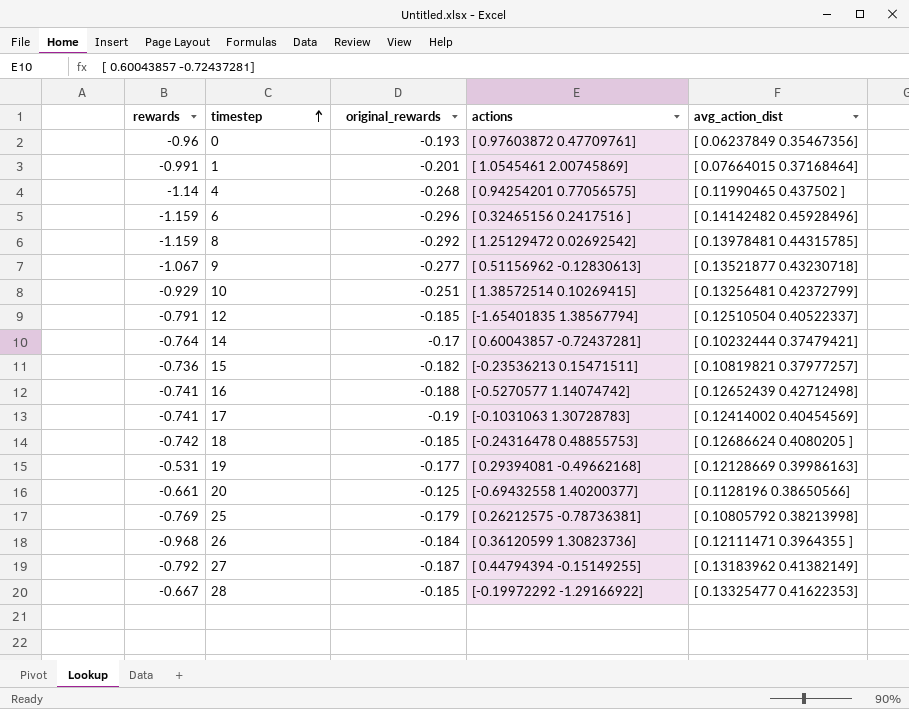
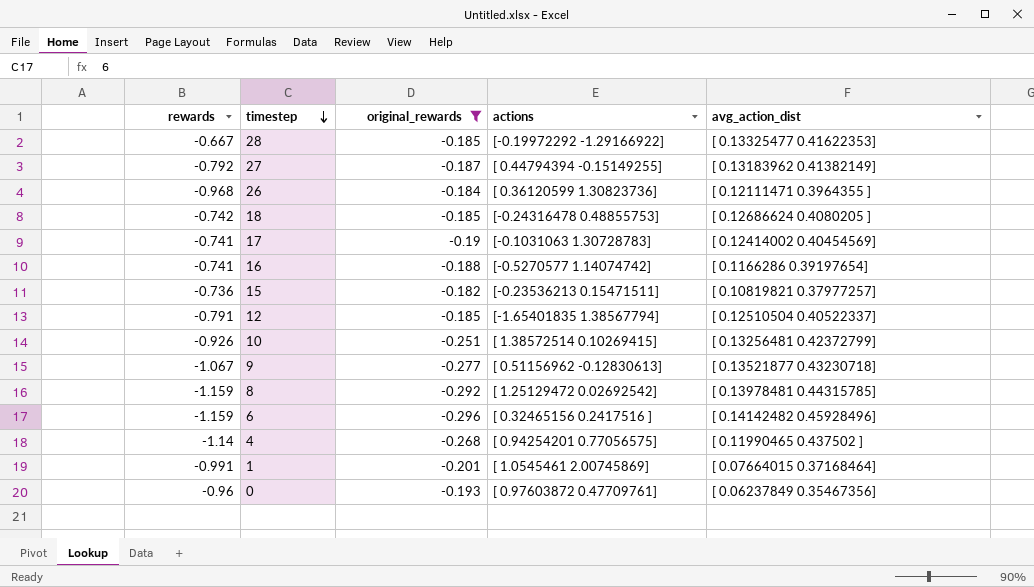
filter: none -> original_rewards <= -0.182
row order: timestep ascending -> timestep descending
16 | avg_action_dist: [ 0.12652439 0.42712498] -> [ 0.1166286 0.39197654]
10 | rewards: -0.929 -> -0.926

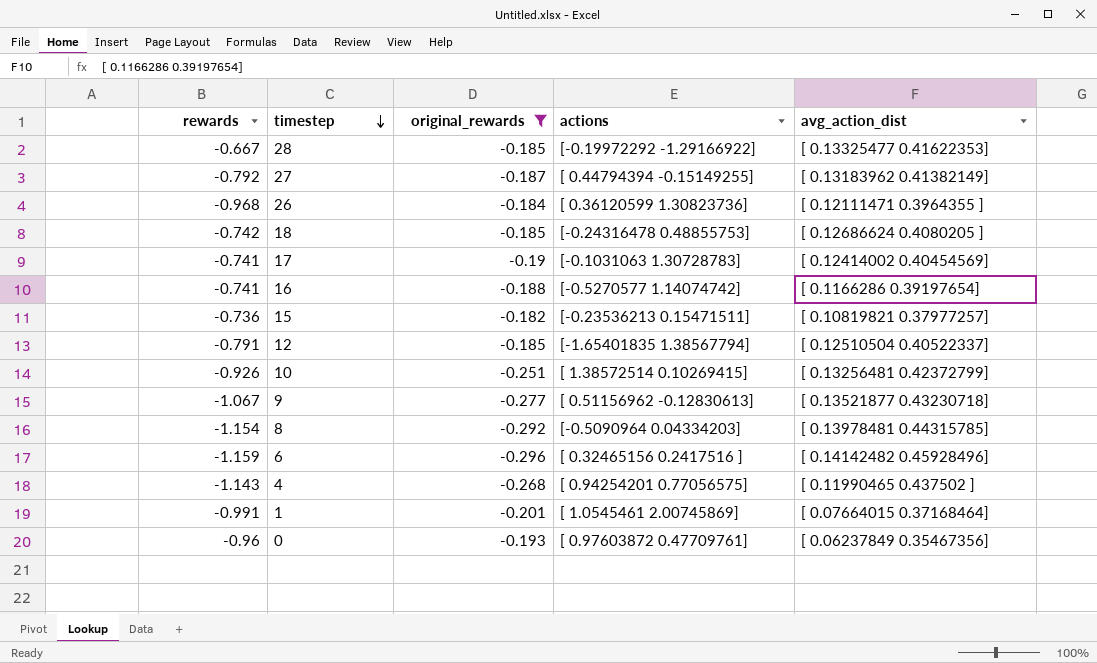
8 | rewards: -1.159 -> -1.154
8 | actions: [ 1.25129472 0.02692542] -> [-0.5090964 0.04334203]
4 | rewards: -1.14 -> -1.143

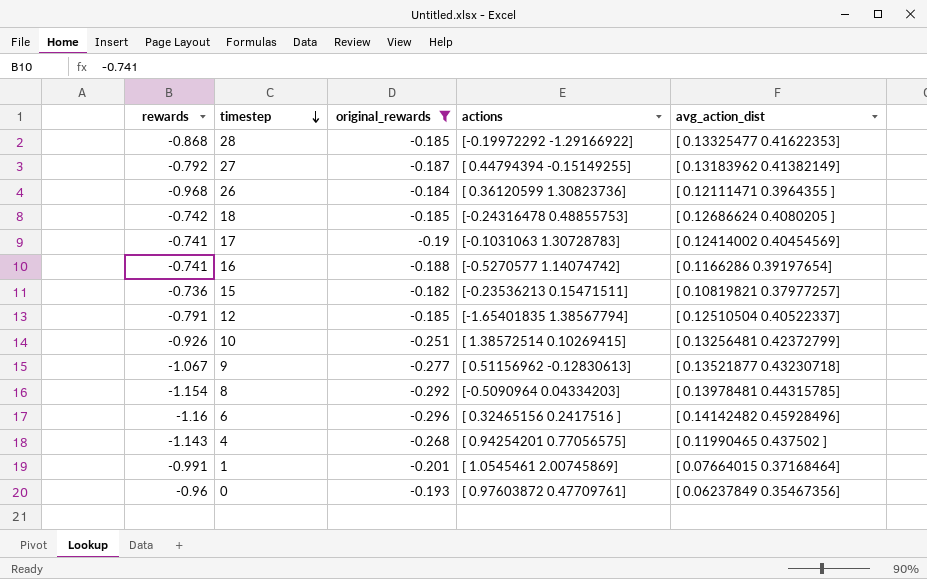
28 | rewards: -0.667 -> -0.868
6 | rewards: -1.159 -> -1.16

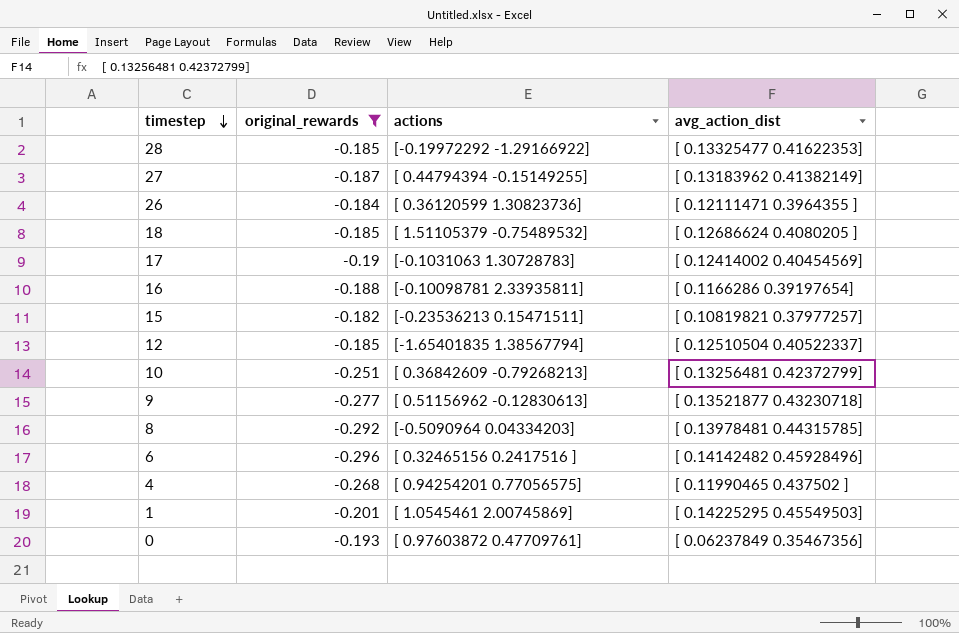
column rewards | position: 1 -> none
18 | actions: [-0.24316478 0.48855753] -> [ 1.51105379 -0.75489532]
16 | actions: [-0.5270577 1.14074742] -> [-0.10098781 2.33935811]
10 | actions: [ 1.38572514 0.10269415] -> [ 0.36842609 -0.79268213]
1 | avg_action_dist: [ 0.07664015 0.37168464] -> [ 0.14225295 0.45549503]

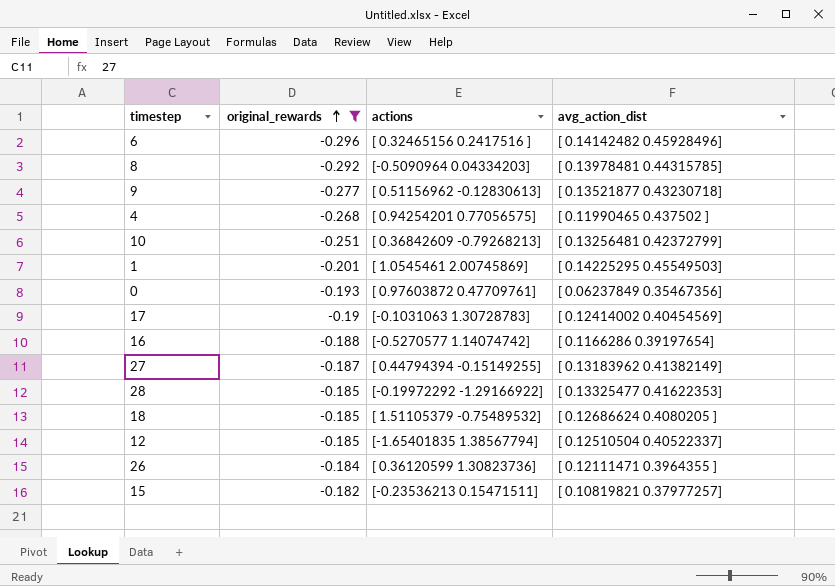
row order: timestep descending -> original_rewards ascending
16 | actions: [-0.10098781 2.33935811] -> [-0.5270577 1.14074742]

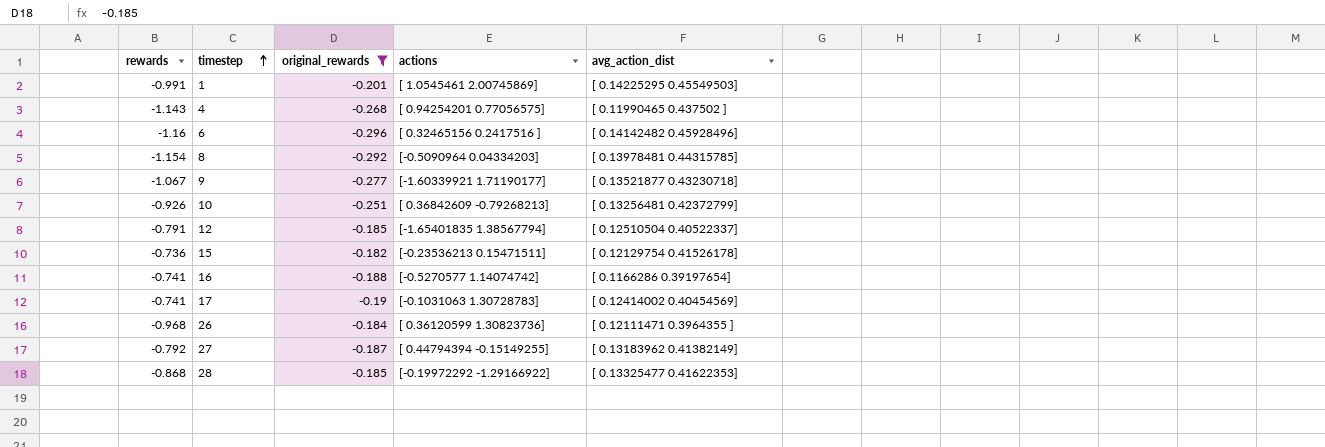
row order: original_rewards ascending -> timestep ascending
column rewards | position: none -> 1
row 0: -0.193 | [ 0.97603872 0.47709761] | [ 0.06237849 0.35467356] -> none
row 18: -0.185 | [ 1.51105379 -0.75489532] | [ 0.12686624 0.4080205 ] -> none
9 | actions: [ 0.51156962 -0.12830613] -> [-1.60339921 1.71190177]
15 | avg_action_dist: [ 0.10819821 0.37977257] -> [ 0.12129754 0.41526178]

